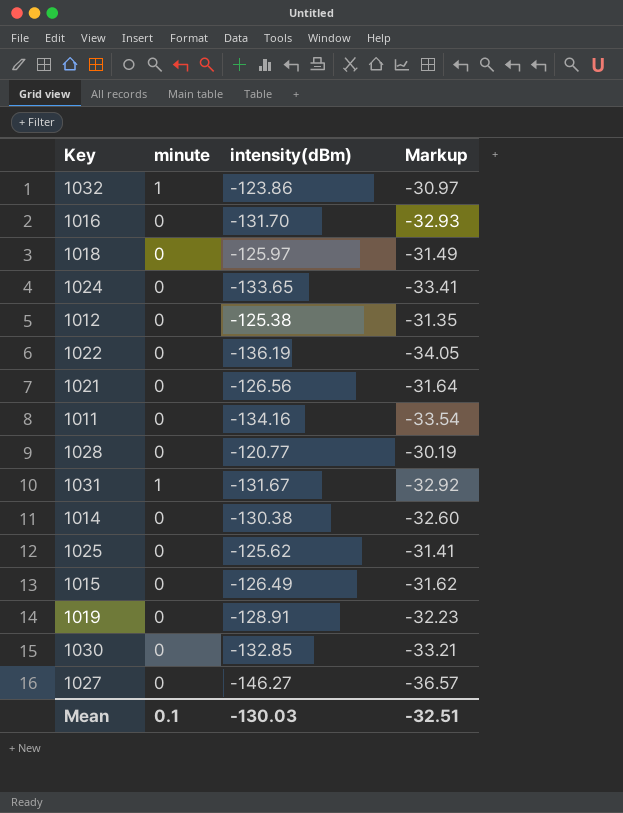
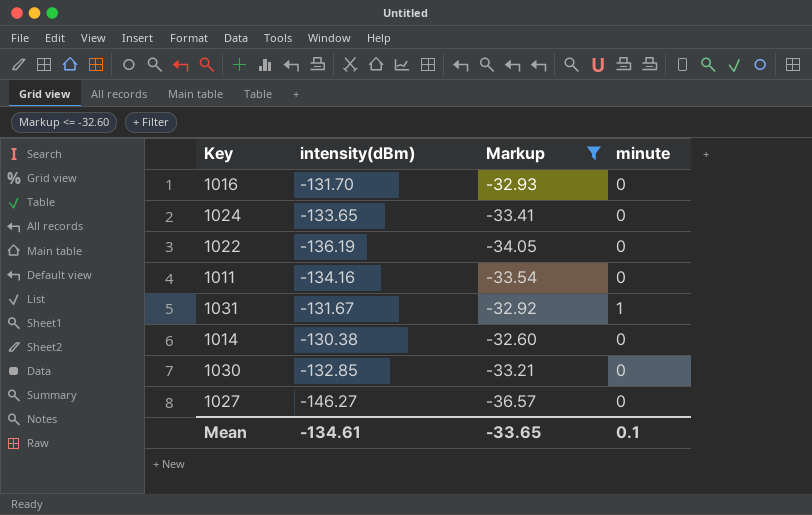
filter: none -> Markup <= -32.60
column minute | position: 2 -> 4
Mean | intensity(dBm): -130.03 -> -134.61
Mean | Markup: -32.51 -> -33.65

